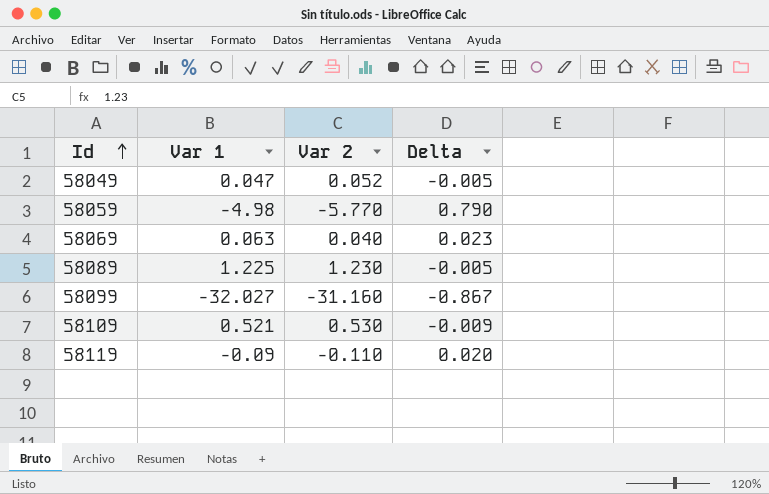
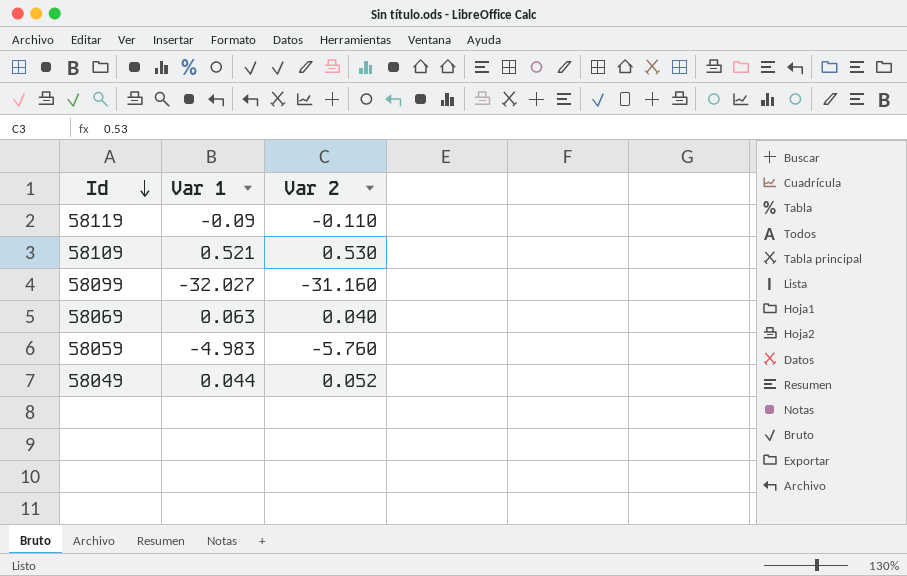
row order: Id ascending -> Id descending
column Delta | formula: [Var 1] - [Var 2] -> none
row 58089: 1.225 | 1.230 | -0.005 -> none
58059 | Var 1: -4.98 -> -4.983
58059 | Var 2: -5.770 -> -5.760
58049 | Var 1: 0.047 -> 0.044

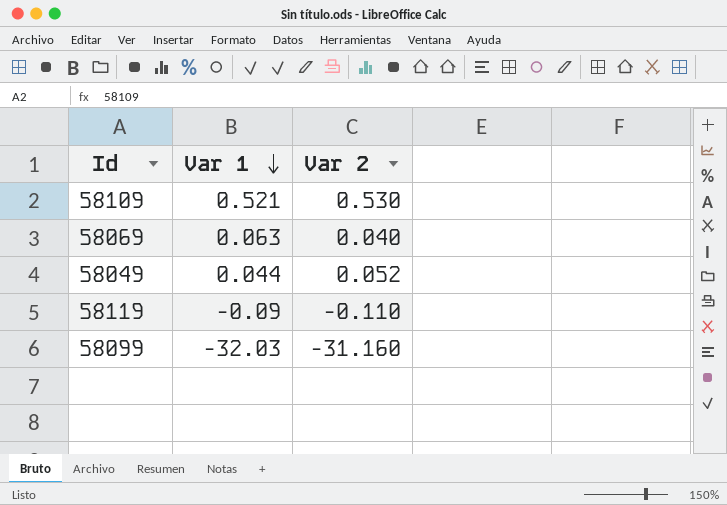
row order: Id descending -> Var 1 descending
row 58059: -4.983 | -5.760 -> none
58099 | Var 1: -32.027 -> -32.03

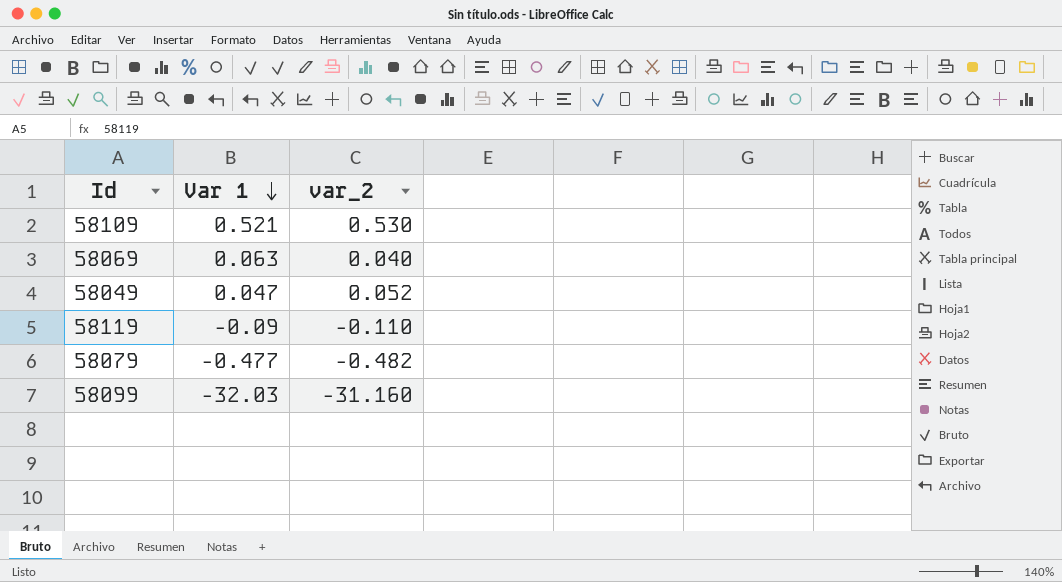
column name: Var 2 -> var_2
58049 | Var 1: 0.044 -> 0.047
row 58079: none -> -0.477 | -0.482

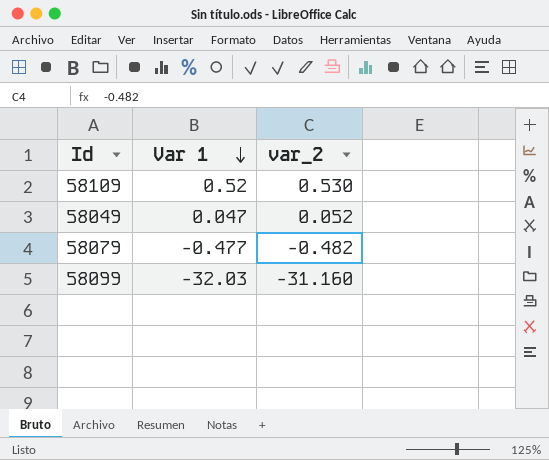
row 58069: 0.063 | 0.040 -> none
row 58119: -0.09 | -0.110 -> none
58109 | Var 1: 0.521 -> 0.52

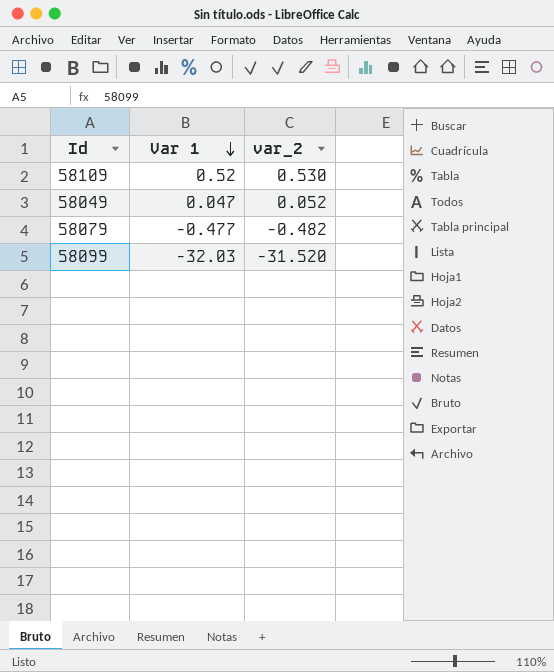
58099 | var_2: -31.160 -> -31.520

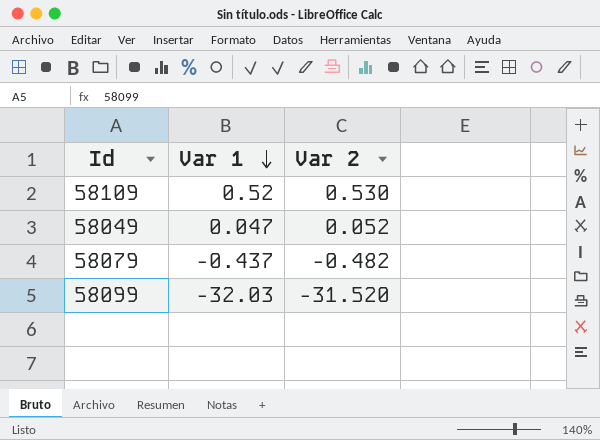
column name: var_2 -> Var 2
58079 | Var 1: -0.477 -> -0.437

